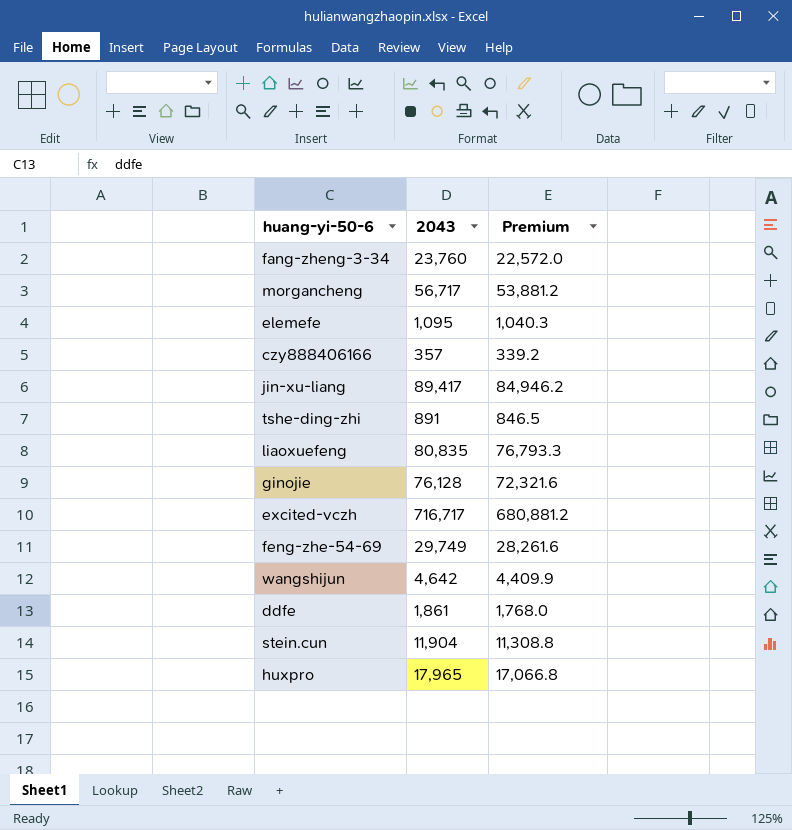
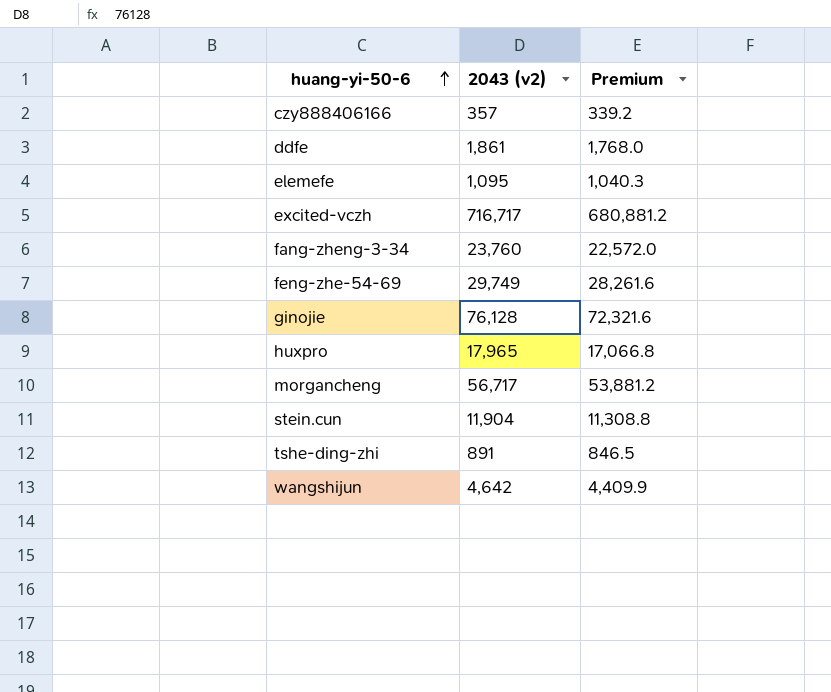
row order: none -> huang-yi-50-6 ascending
column name: 2043 -> 2043 (v2)
row jin-xu-liang: 89,417 | 84,946.2 -> none
row liaoxuefeng: 80,835 | 76,793.3 -> none

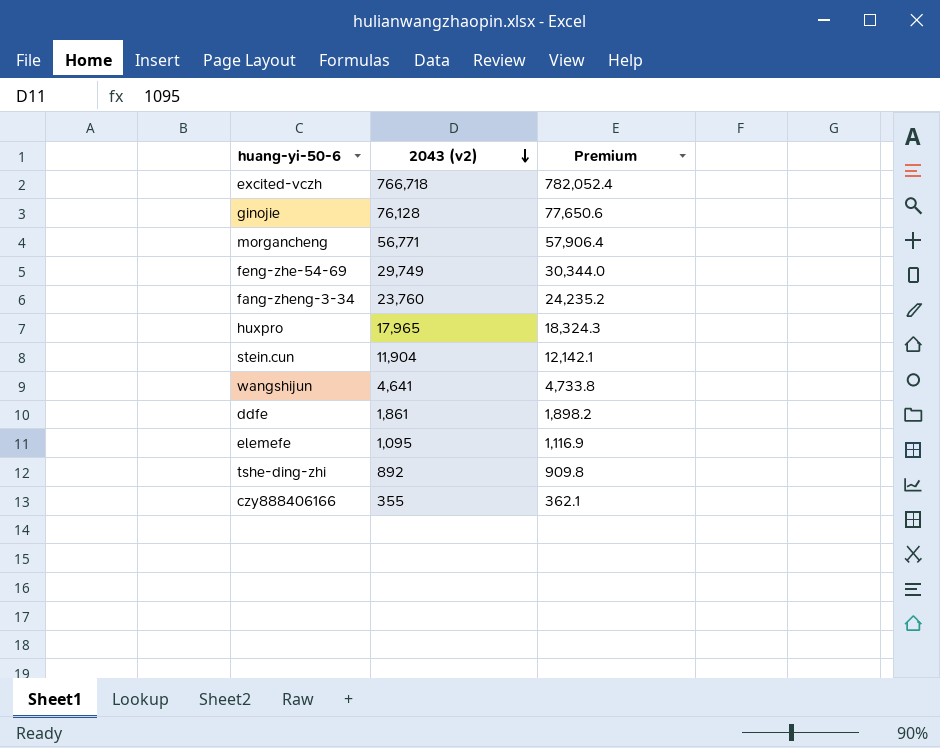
row order: huang-yi-50-6 ascending -> 2043 (v2) descending
column Premium | formula: [2043 (v2)] * 0.95 -> [2043 (v2)] * 1.02
excited-vczh | 2043 (v2): 716,717 -> 766,718
morgancheng | 2043 (v2): 56,717 -> 56,771
wangshijun | 2043 (v2): 4,642 -> 4,641
tshe-ding-zhi | 2043 (v2): 891 -> 892
czy888406166 | 2043 (v2): 357 -> 355

